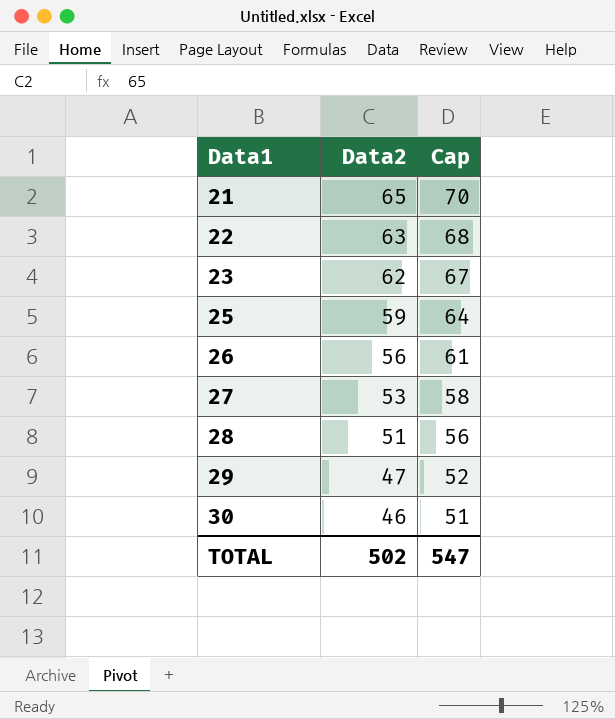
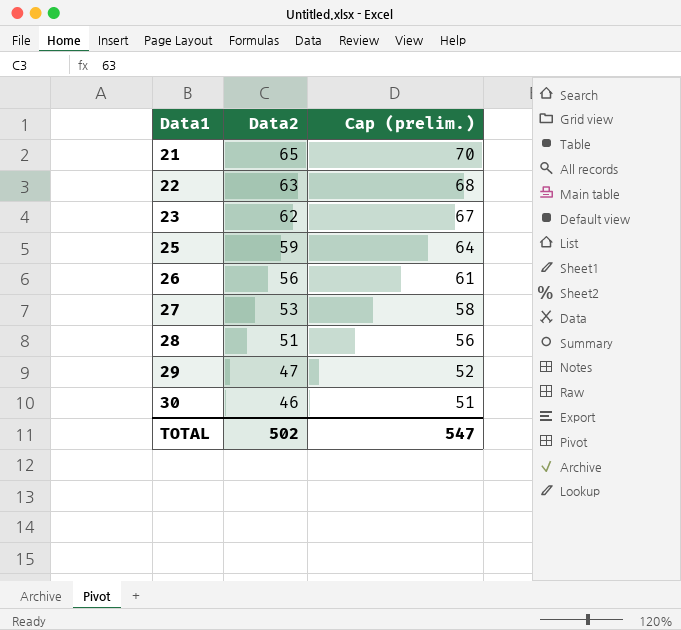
column name: Cap -> Cap (prelim.)

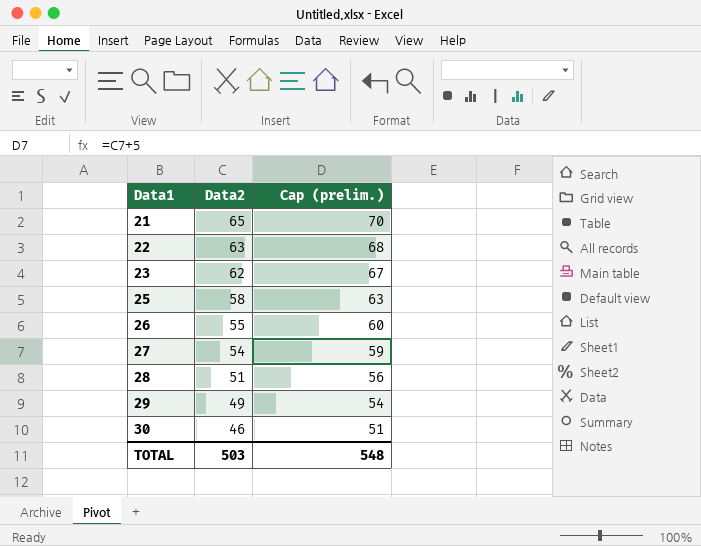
25 | Data2: 59 -> 58
25 | Cap (prelim.): 64 -> 63
26 | Data2: 56 -> 55
26 | Cap (prelim.): 61 -> 60
27 | Data2: 53 -> 54
27 | Cap (prelim.): 58 -> 59
29 | Data2: 47 -> 49
29 | Cap (prelim.): 52 -> 54
TOTAL | Data2: 502 -> 503
TOTAL | Cap (prelim.): 547 -> 548

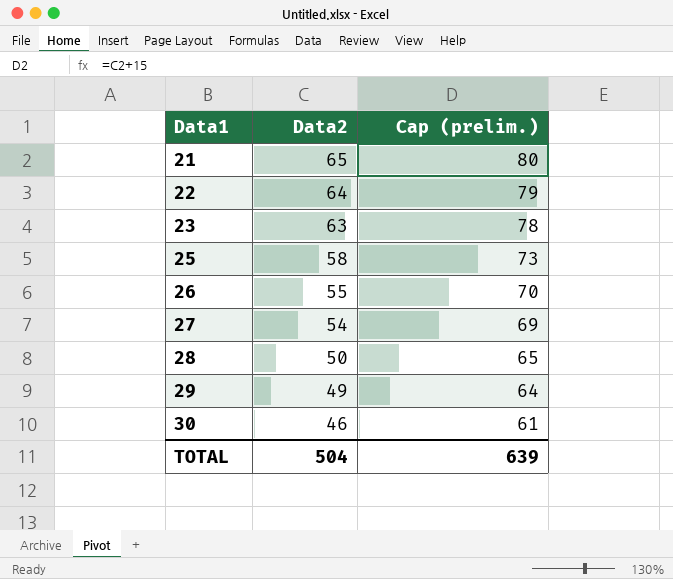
column Cap (prelim.) | formula: [Data2] + 5 -> [Data2] + 15
22 | Data2: 63 -> 64
23 | Data2: 62 -> 63
28 | Data2: 51 -> 50
TOTAL | Data2: 503 -> 504
TOTAL | Cap (prelim.): 548 -> 639

